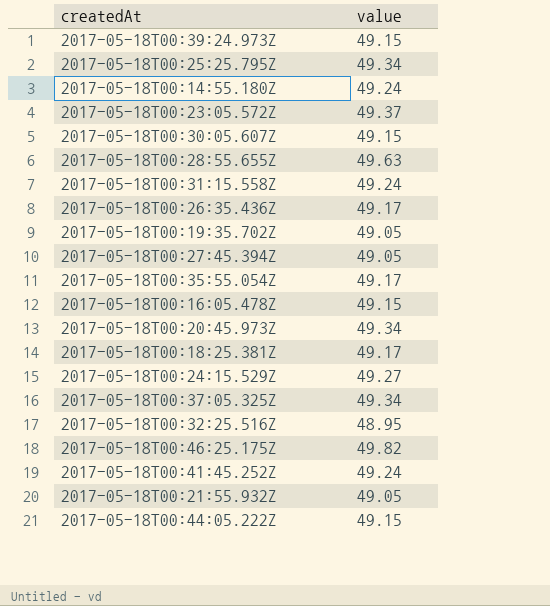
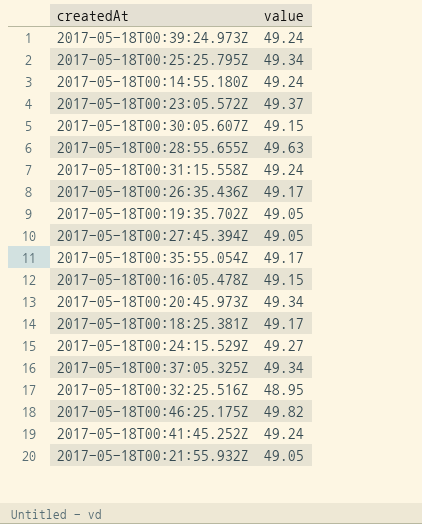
row 2017-05-18T00:44:05.222Z: 49.15 -> none
2017-05-18T00:39:24.973Z | value: 49.15 -> 49.24

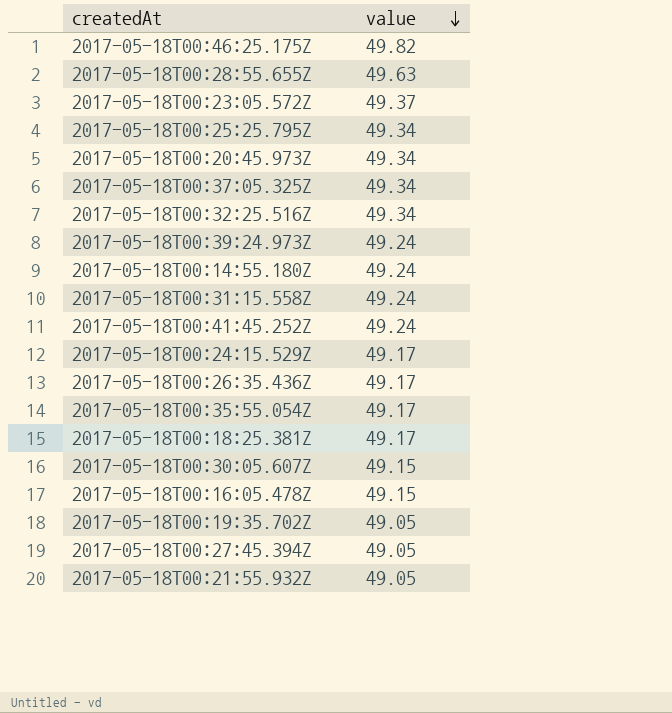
row order: none -> value descending
2017-05-18T00:32:25.516Z | value: 48.95 -> 49.34
2017-05-18T00:24:15.529Z | value: 49.27 -> 49.17

